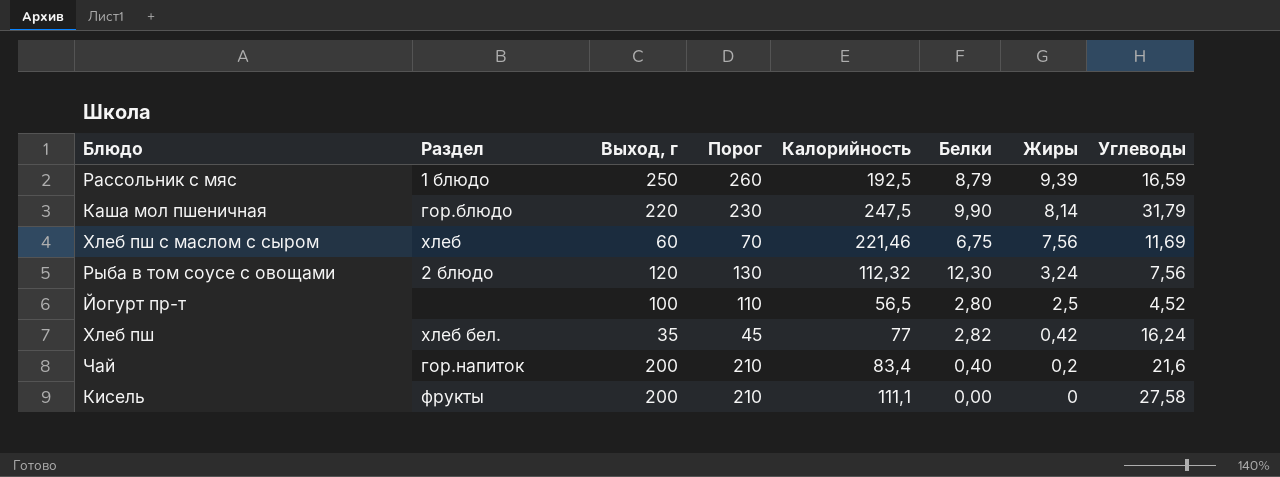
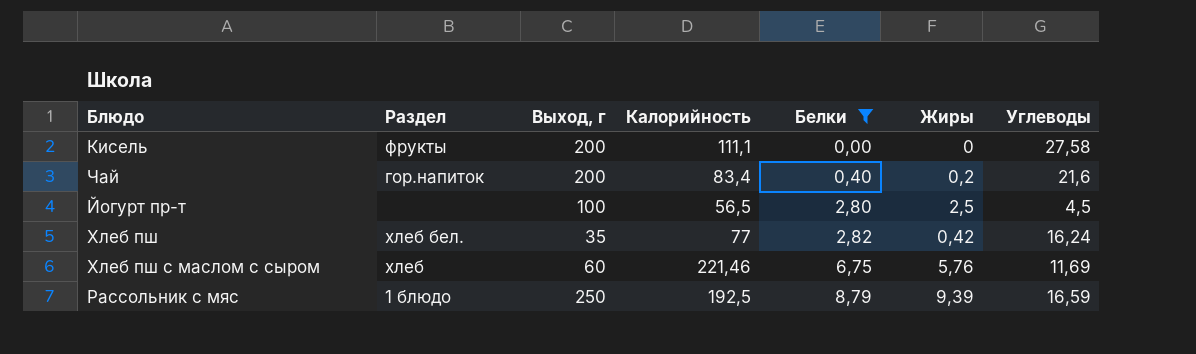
filter: none -> Белки <= 8,79
row order: Жиры descending -> Белки ascending
column Порог | formula: [Выход, г] + 10 -> none
Йогурт пр-т | Углеводы: 4,52 -> 4,5
Хлеб пш с маслом с сыром | Жиры: 7,56 -> 5,76

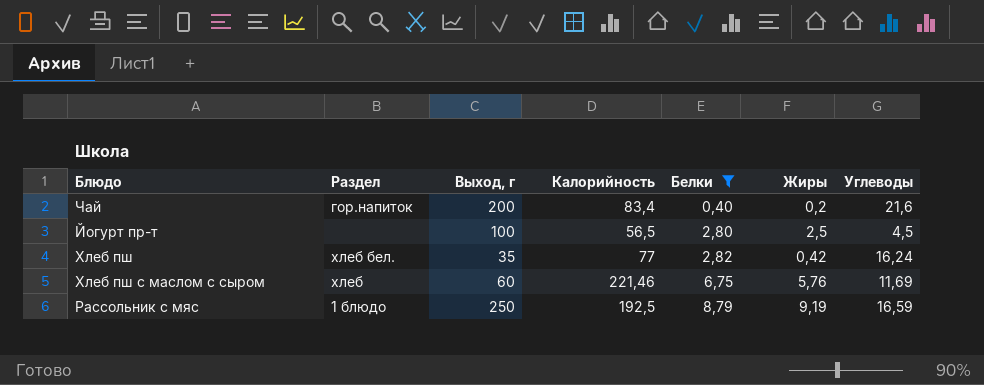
row Кисель: фрукты | 200 | 111,1 | 0,00 | 0 | 27,58 -> none
Рассольник с мяс | Жиры: 9,39 -> 9,19

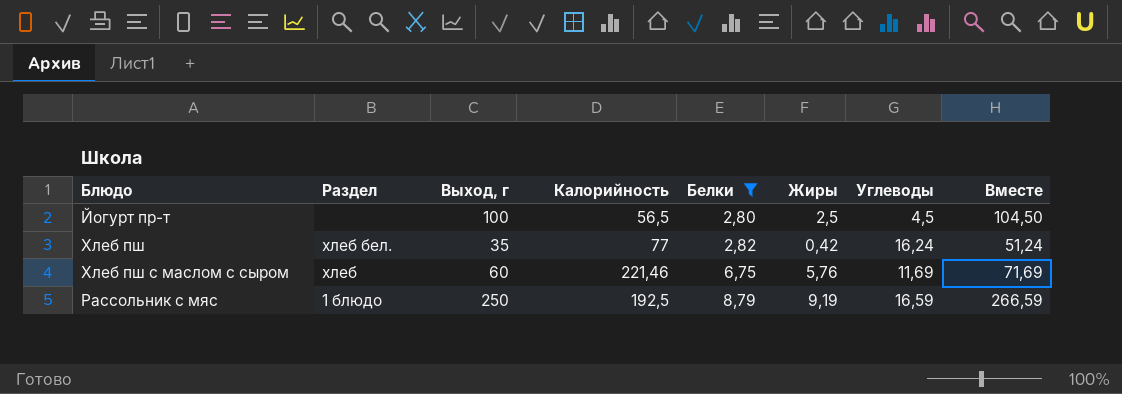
column Вместе | formula: none -> [Выход, г] + [Углеводы]
row Чай: гор.напиток | 200 | 83,4 | 0,40 | 0,2 | 21,6 -> none

